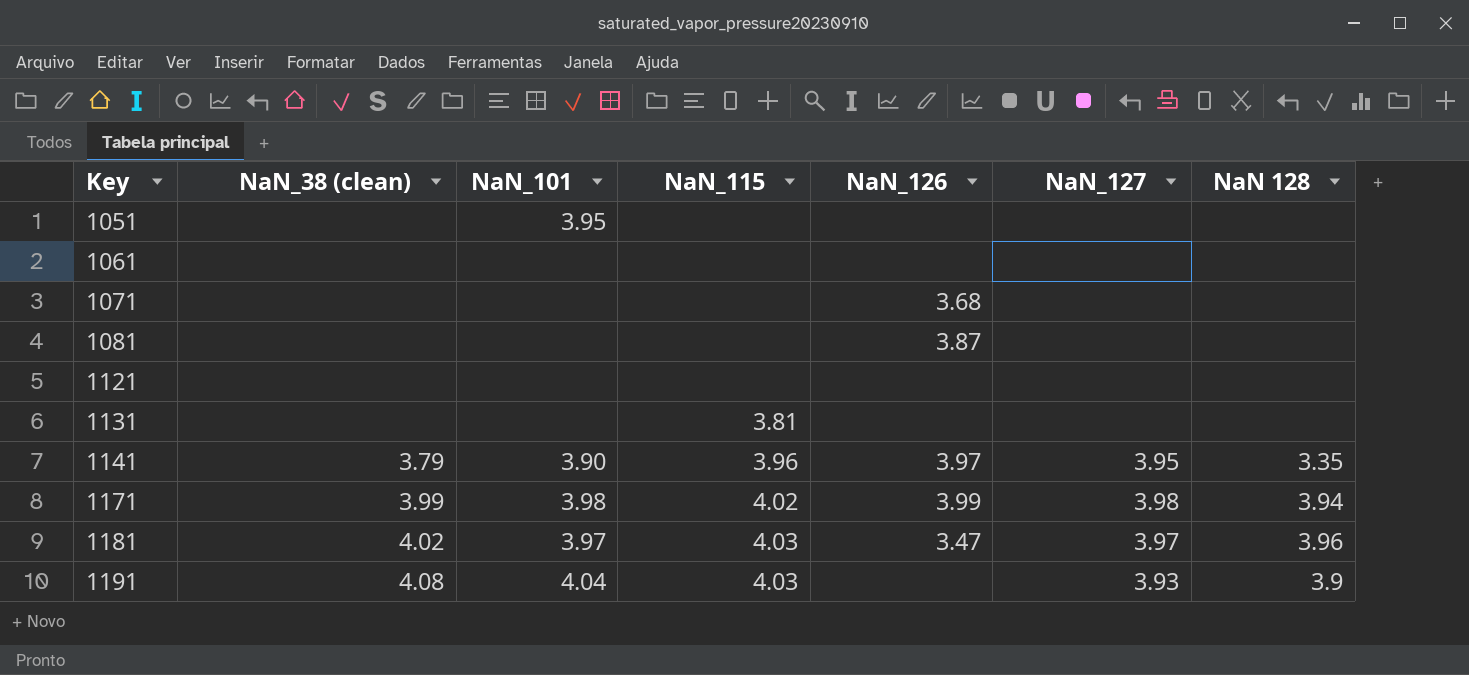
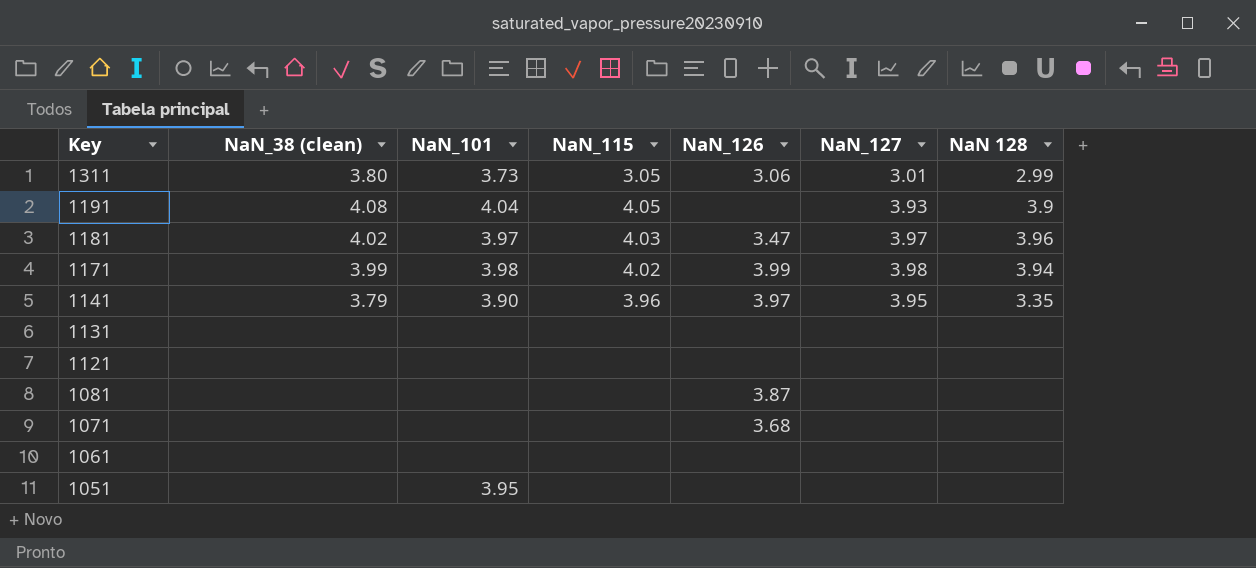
row order: Key ascending -> Key descending
row 1311: none -> 3.80 | 3.73 | 3.05 | 3.06 | 3.01 | 2.99
1191 | NaN_115: 4.03 -> 4.05
1131 | NaN_115: 3.81 -> none

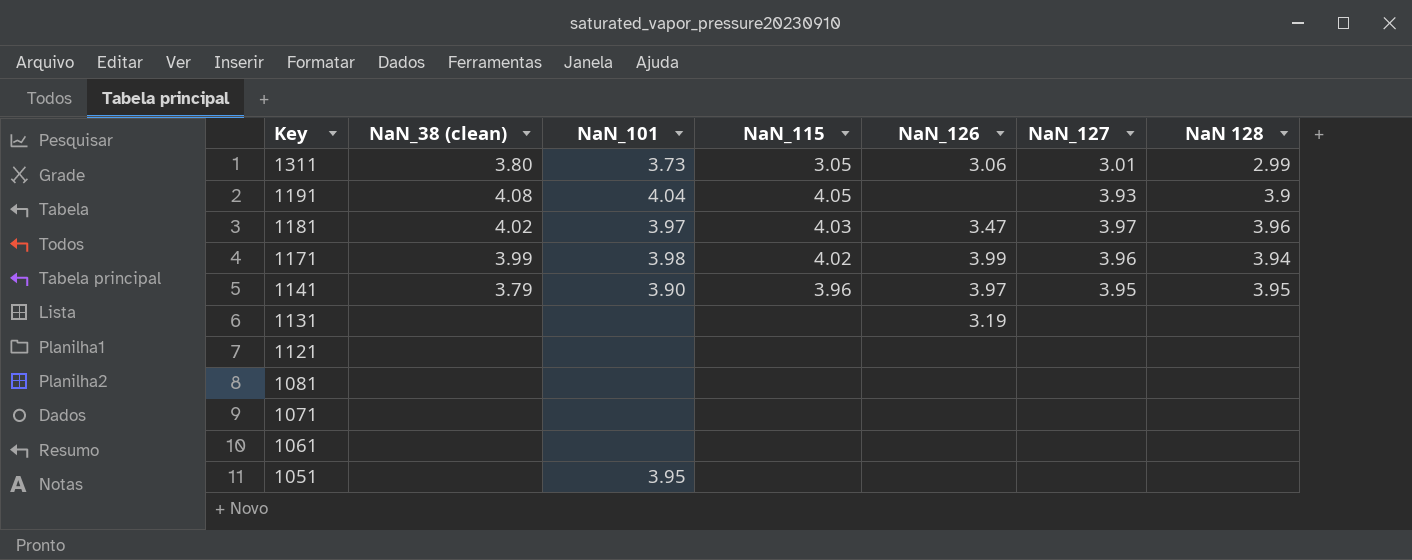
1171 | NaN_127: 3.98 -> 3.96
1141 | NaN 128: 3.35 -> 3.95
1131 | NaN_126: none -> 3.19
1081 | NaN_126: 3.87 -> none
1071 | NaN_126: 3.68 -> none

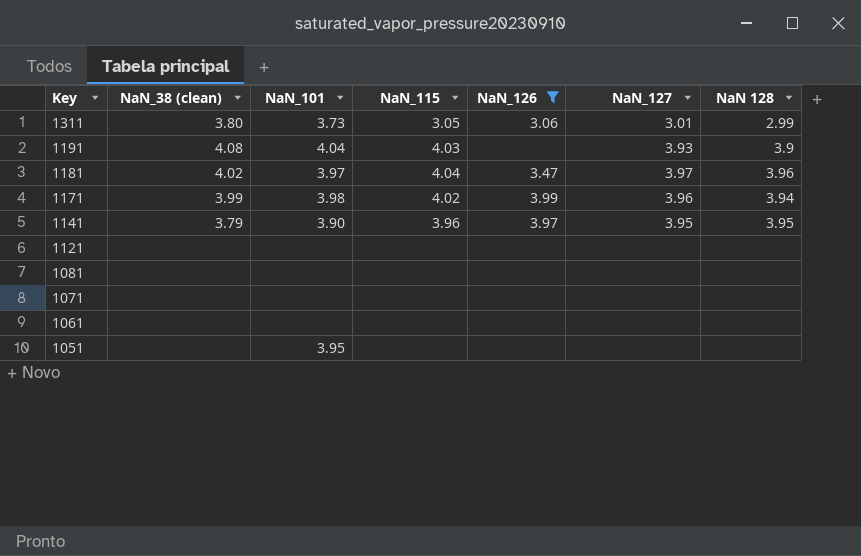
filter: none -> NaN_126 != 3.19
1191 | NaN_115: 4.05 -> 4.03
1181 | NaN_115: 4.03 -> 4.04

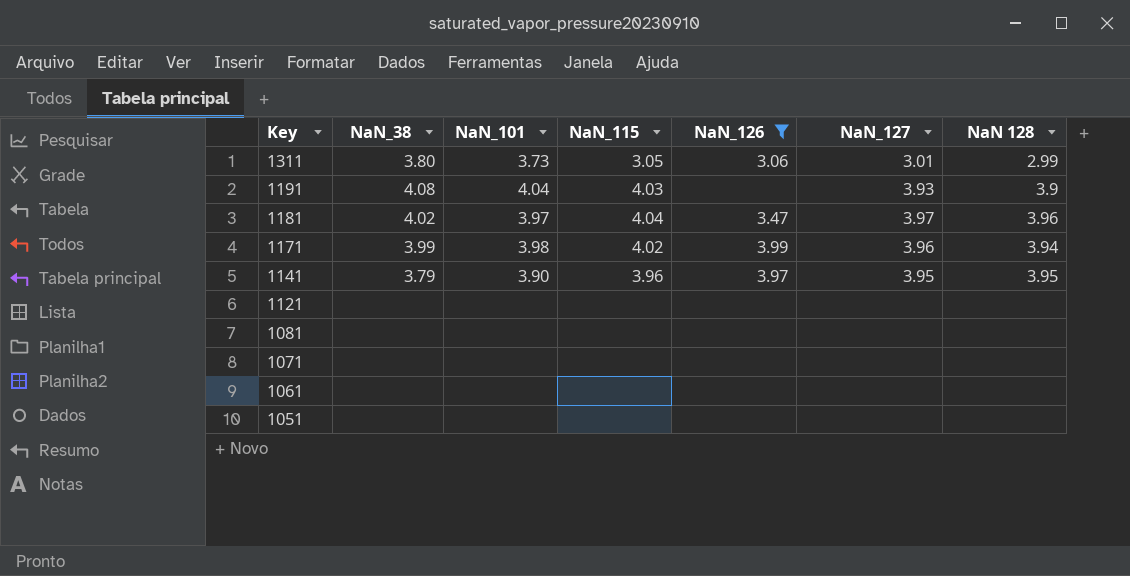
column name: NaN_38 (clean) -> NaN_38
1051 | NaN_101: 3.95 -> none

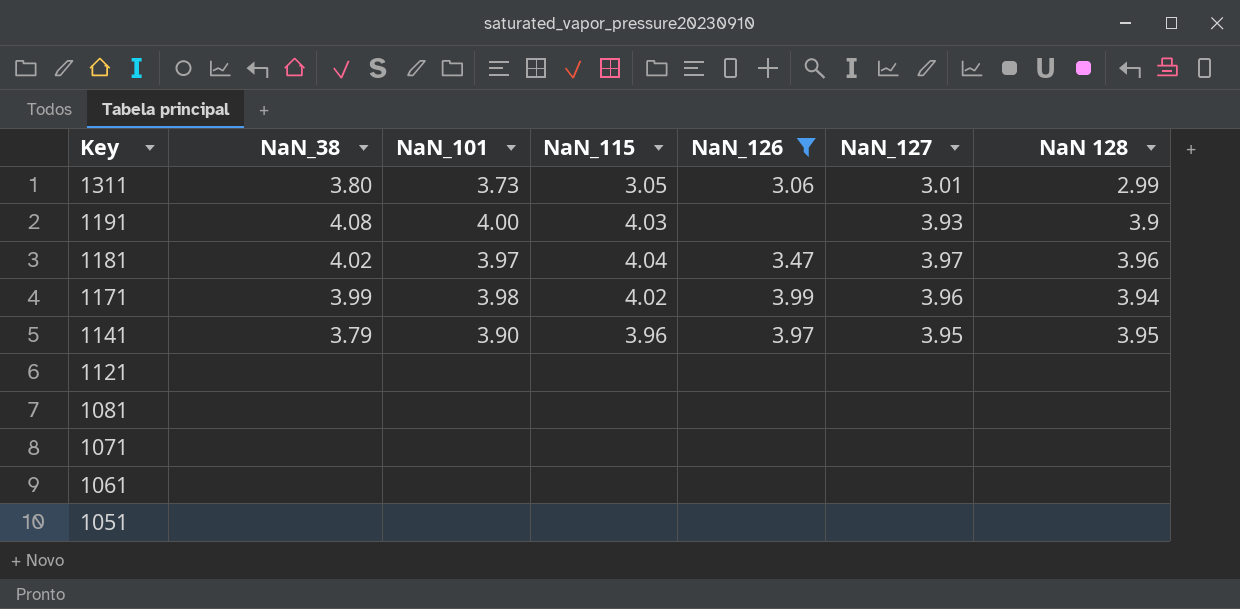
1191 | NaN_101: 4.04 -> 4.00

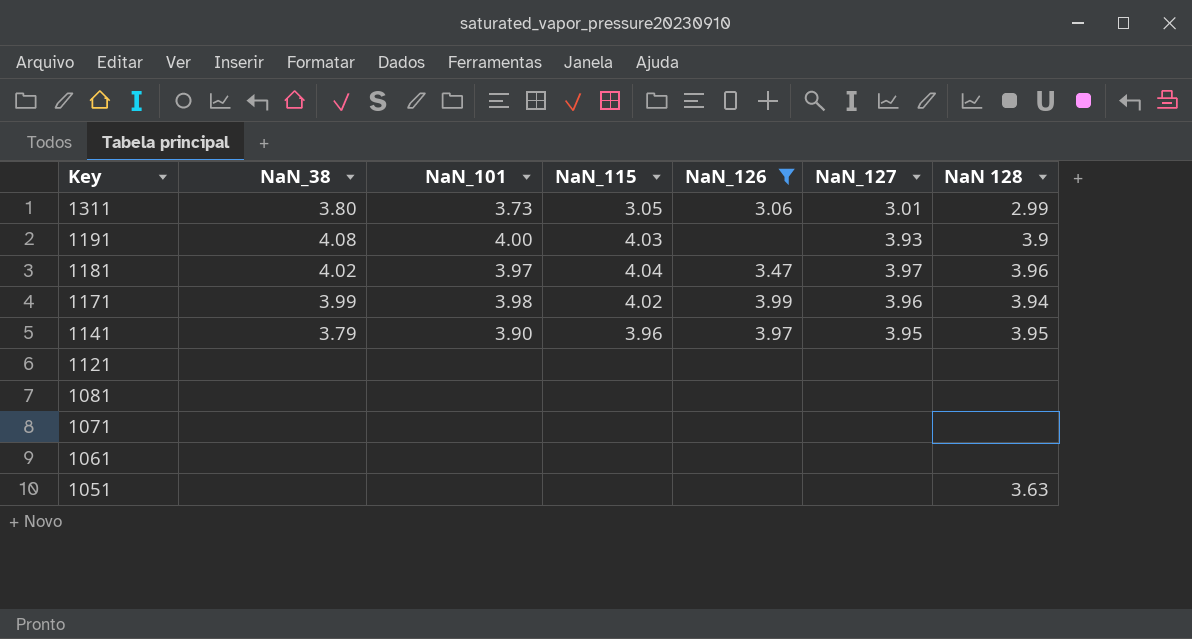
1051 | NaN 128: none -> 3.63

